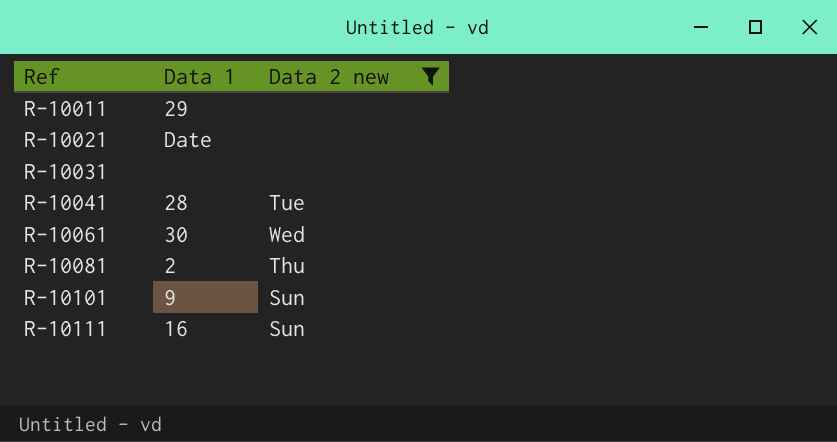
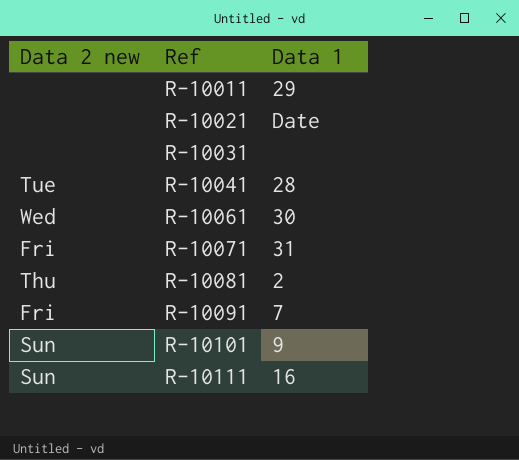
filter: Data 2 new != Fri -> none
column Data 2 new | position: 3 -> 1

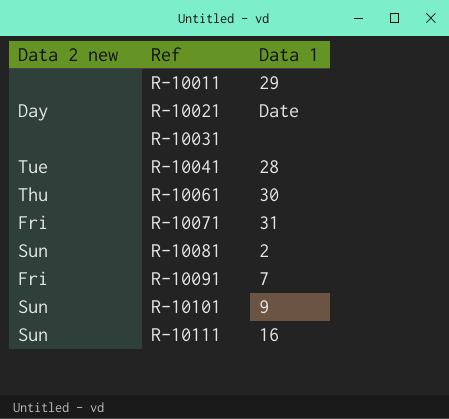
R-10021 | Data 2 new: none -> Day
R-10061 | Data 2 new: Wed -> Thu
R-10081 | Data 2 new: Thu -> Sun

